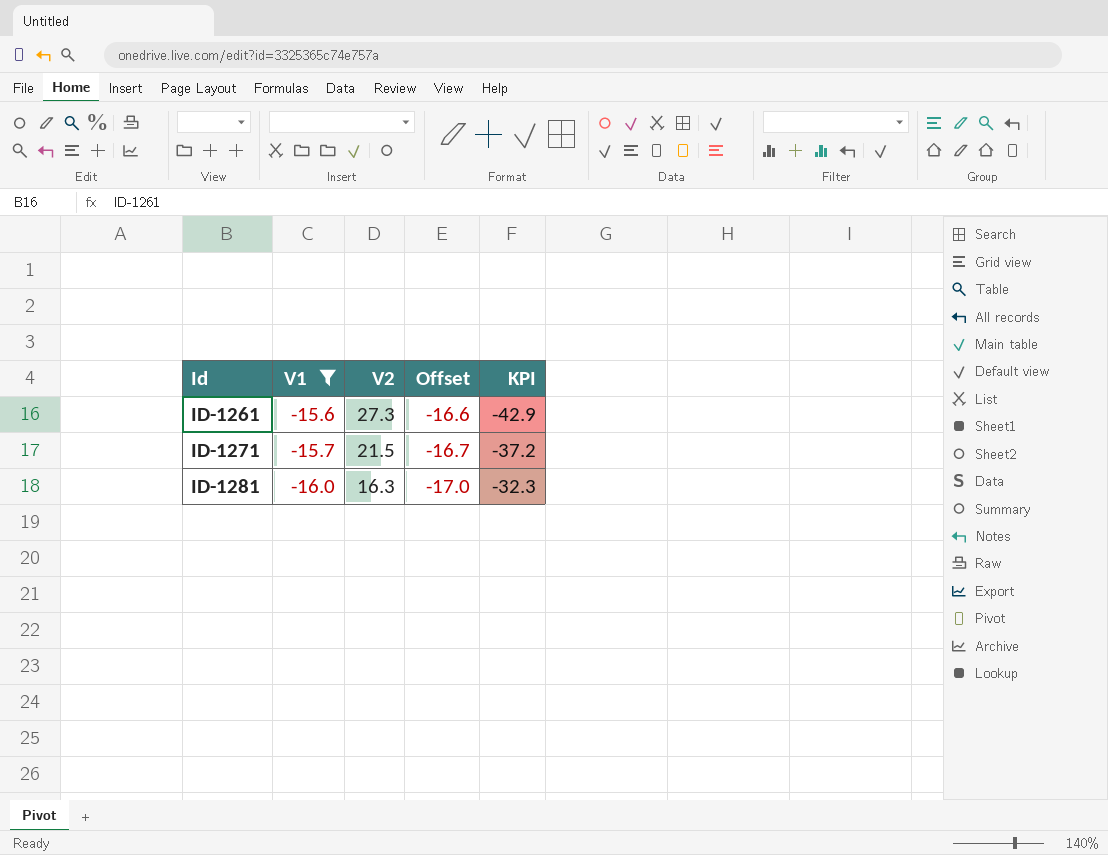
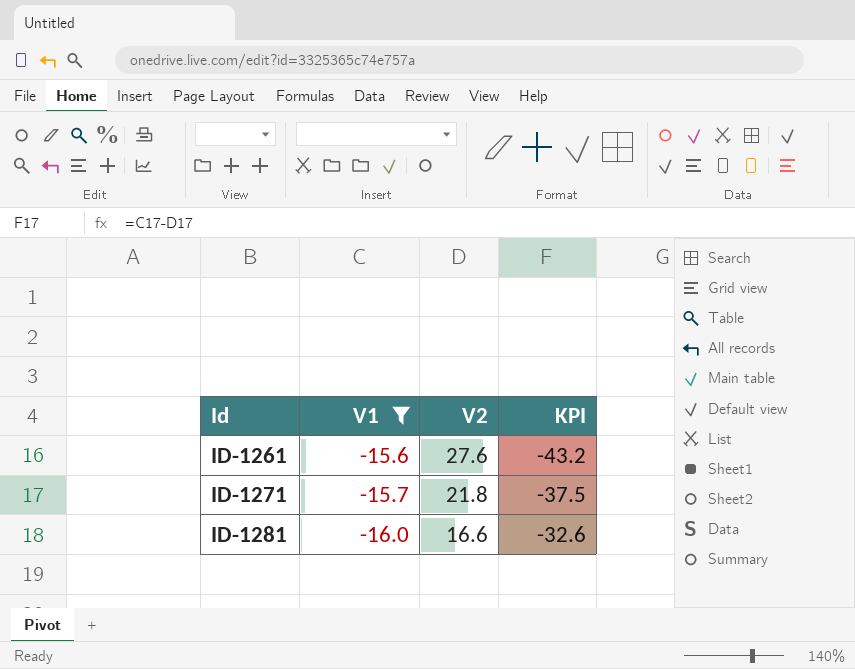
column Offset | formula: [V1] - 1 -> none
ID-1261 | V2: 27.3 -> 27.6
ID-1261 | KPI: -42.9 -> -43.2
ID-1271 | V2: 21.5 -> 21.8
ID-1271 | KPI: -37.2 -> -37.5
ID-1281 | V2: 16.3 -> 16.6
ID-1281 | KPI: -32.3 -> -32.6

